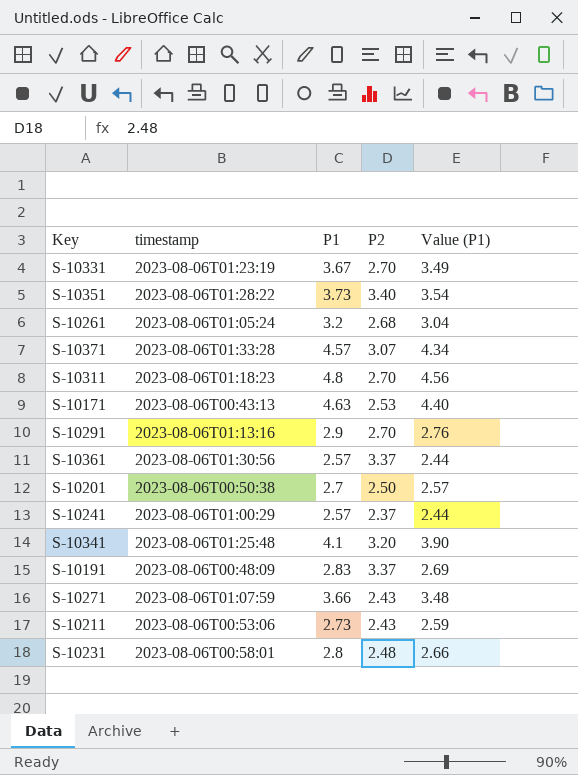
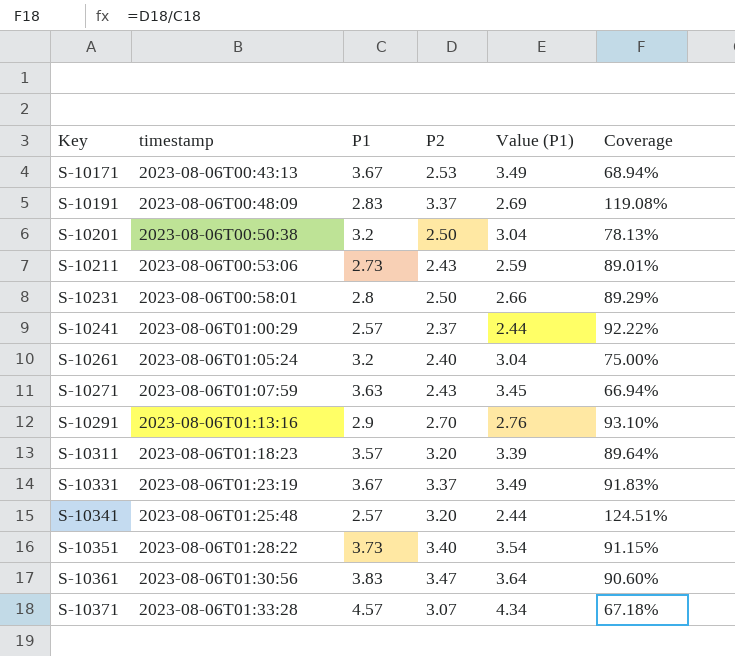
row order: none -> Key ascending
column Coverage | formula: none -> [P2] / [P1]
S-10171 | P1: 4.63 -> 3.67
S-10171 | Value (P1): 4.40 -> 3.49
S-10201 | P1: 2.7 -> 3.2
S-10201 | Value (P1): 2.57 -> 3.04
S-10231 | P2: 2.48 -> 2.50
S-10261 | P2: 2.68 -> 2.40
S-10271 | P1: 3.66 -> 3.63
S-10271 | Value (P1): 3.48 -> 3.45
S-10311 | P1: 4.8 -> 3.57
S-10311 | P2: 2.70 -> 3.20
S-10311 | Value (P1): 4.56 -> 3.39
S-10331 | P2: 2.70 -> 3.37
S-10341 | P1: 4.1 -> 2.57
S-10341 | Value (P1): 3.90 -> 2.44
S-10361 | P1: 2.57 -> 3.83
S-10361 | P2: 3.37 -> 3.47
S-10361 | Value (P1): 2.44 -> 3.64

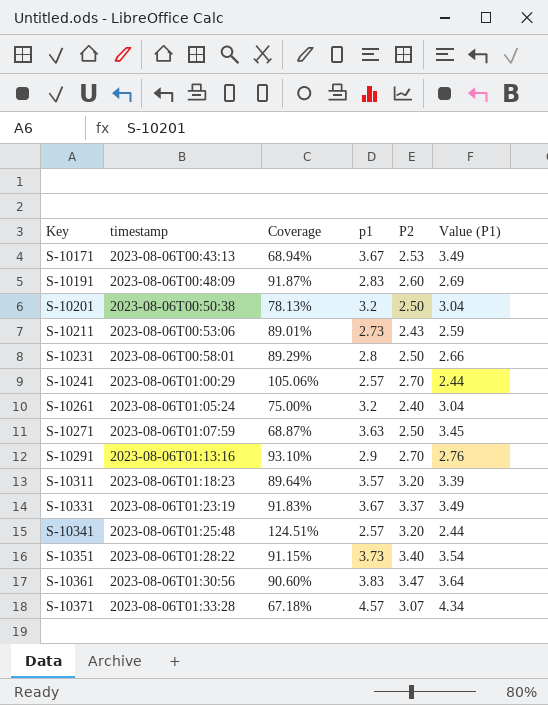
column Coverage | position: 6 -> 3
column name: P1 -> p1
S-10191 | Coverage: 119.08% -> 91.87%
S-10191 | P2: 3.37 -> 2.60
S-10241 | Coverage: 92.22% -> 105.06%
S-10241 | P2: 2.37 -> 2.70
S-10271 | Coverage: 66.94% -> 68.87%
S-10271 | P2: 2.43 -> 2.50

